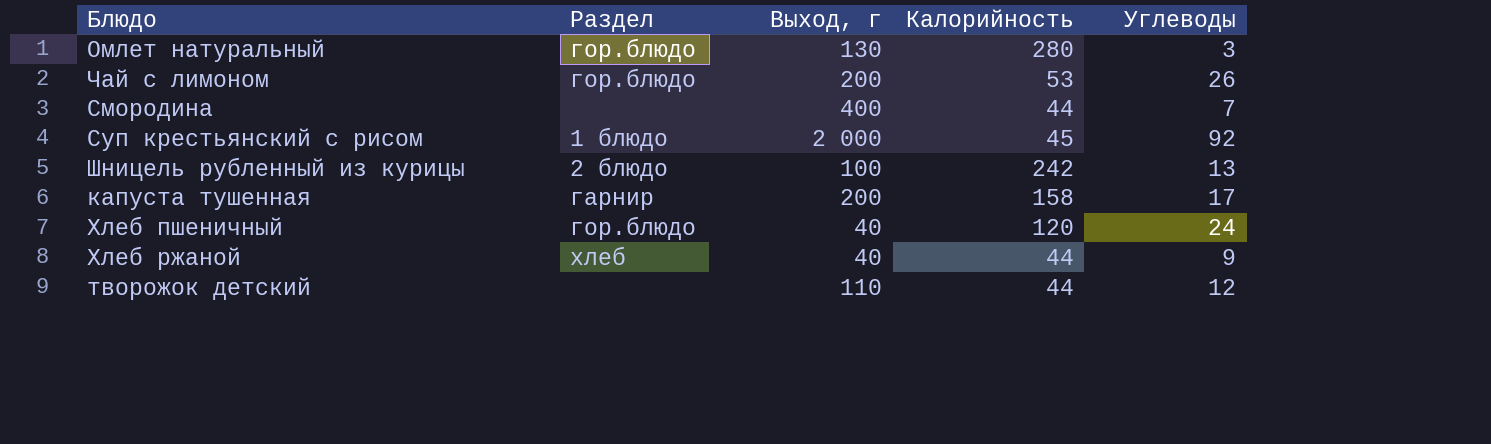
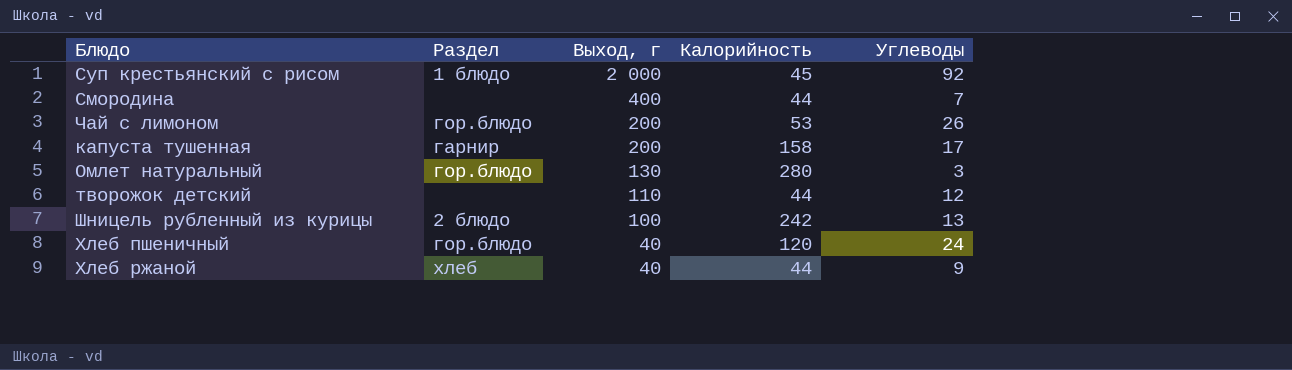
row order: none -> Выход, г descending

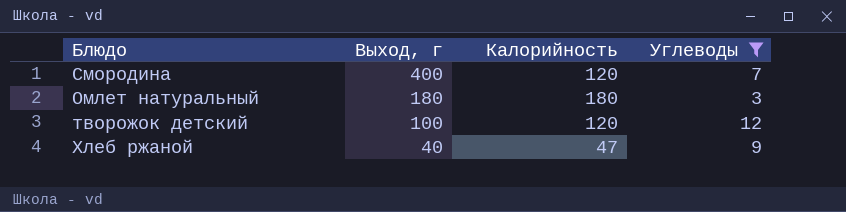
filter: none -> Углеводы <= 12
column Раздел | position: 2 -> none
Смородина | Калорийность: 44 -> 120
Омлет натуральный | Выход, г: 130 -> 180
Омлет натуральный | Калорийность: 280 -> 180
творожок детский | Выход, г: 110 -> 100
творожок детский | Калорийность: 44 -> 120
Хлеб ржаной | Калорийность: 44 -> 47

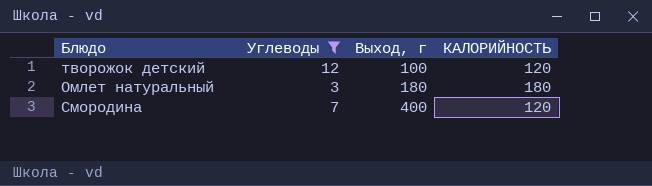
row order: Выход, г descending -> Выход, г ascending
column Углеводы | position: 4 -> 2
column name: Калорийность -> КАЛОРИЙНОСТЬ
row Хлеб ржаной: 40 | 47 | 9 -> none

